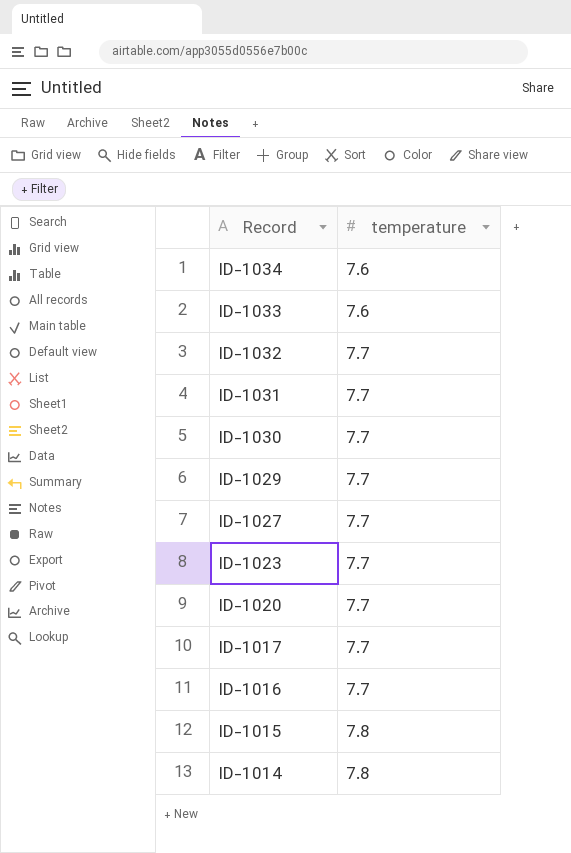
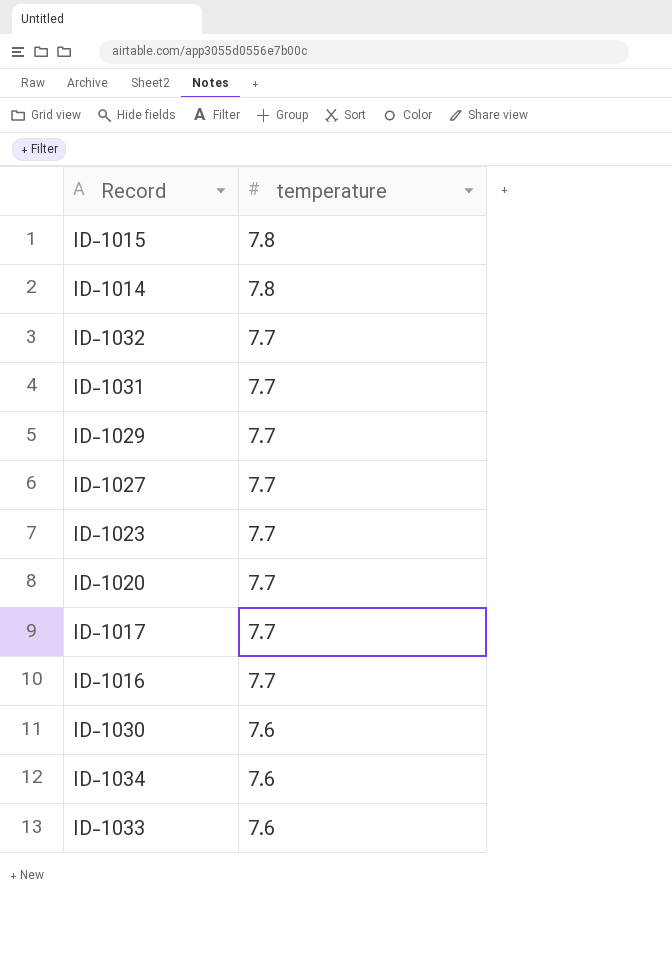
row order: Record descending -> temperature descending
ID-1030 | temperature: 7.7 -> 7.6

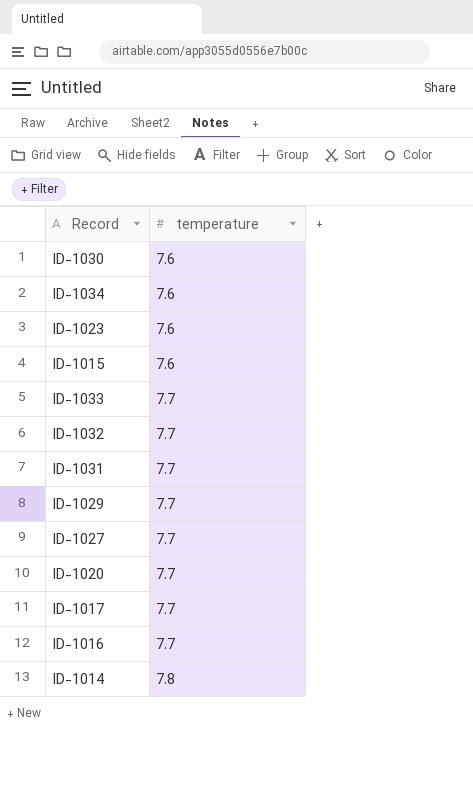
row order: temperature descending -> temperature ascending
ID-1023 | temperature: 7.7 -> 7.6
ID-1015 | temperature: 7.8 -> 7.6
ID-1033 | temperature: 7.6 -> 7.7

